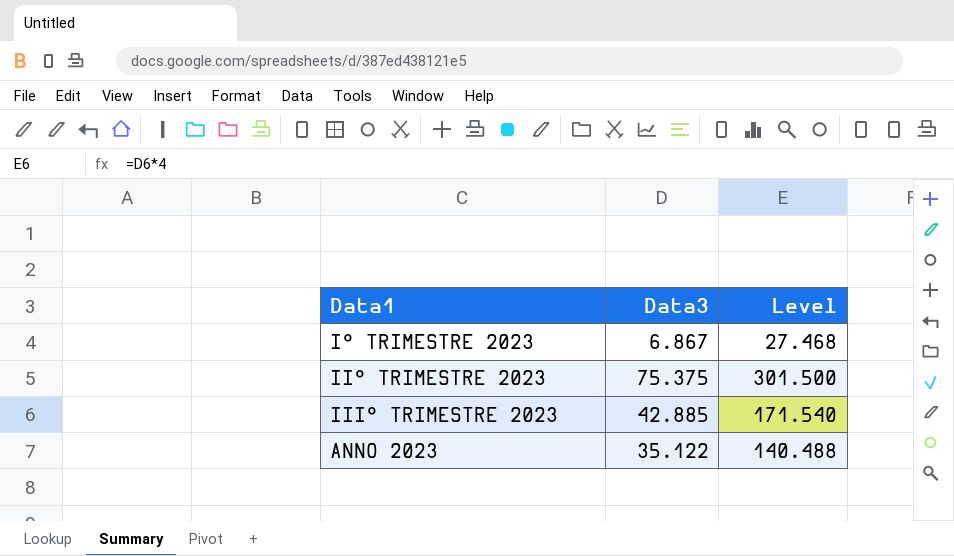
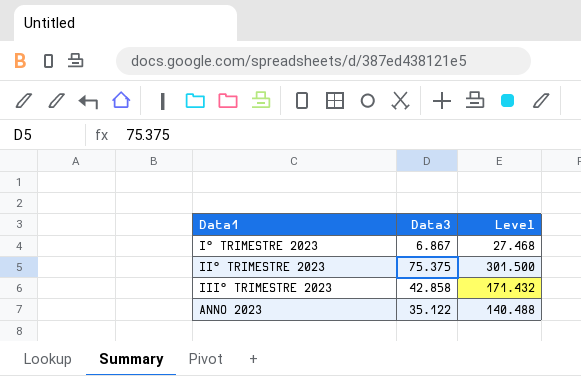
III° TRIMESTRE 2023 | Data3: 42.885 -> 42.858
III° TRIMESTRE 2023 | Level: 171.540 -> 171.432

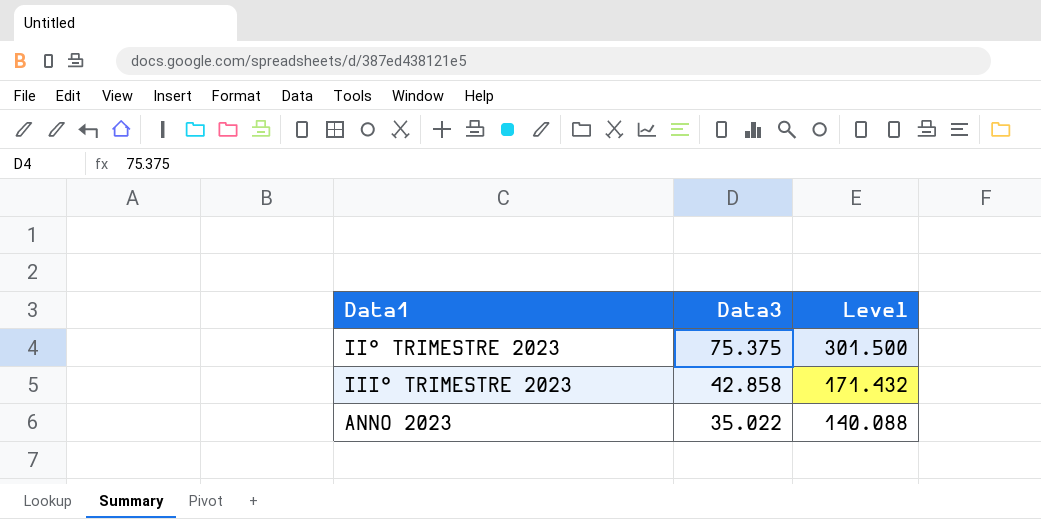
row I° TRIMESTRE 2023: 6.867 | 27.468 -> none
ANNO 2023 | Data3: 35.122 -> 35.022
ANNO 2023 | Level: 140.488 -> 140.088

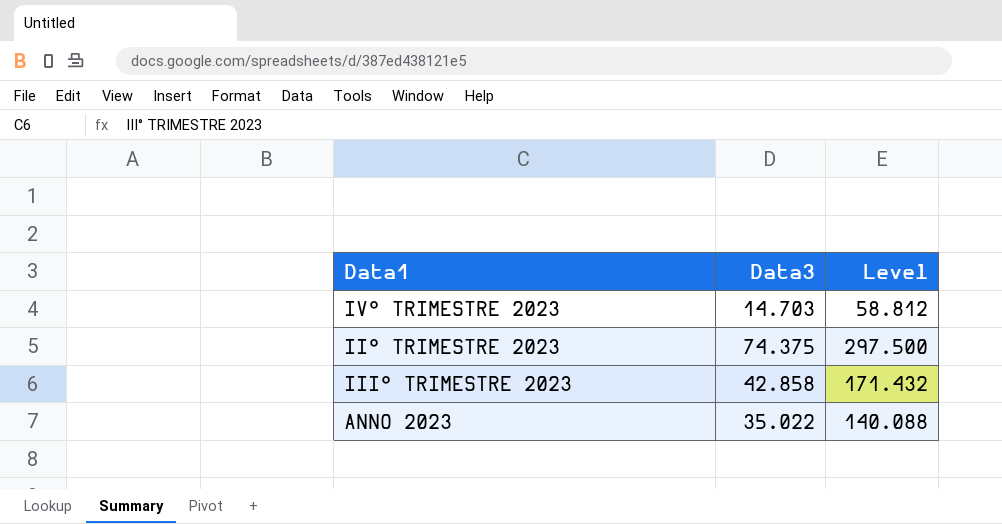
row IV° TRIMESTRE 2023: none -> 14.703 | 58.812
II° TRIMESTRE 2023 | Data3: 75.375 -> 74.375
II° TRIMESTRE 2023 | Level: 301.500 -> 297.500

